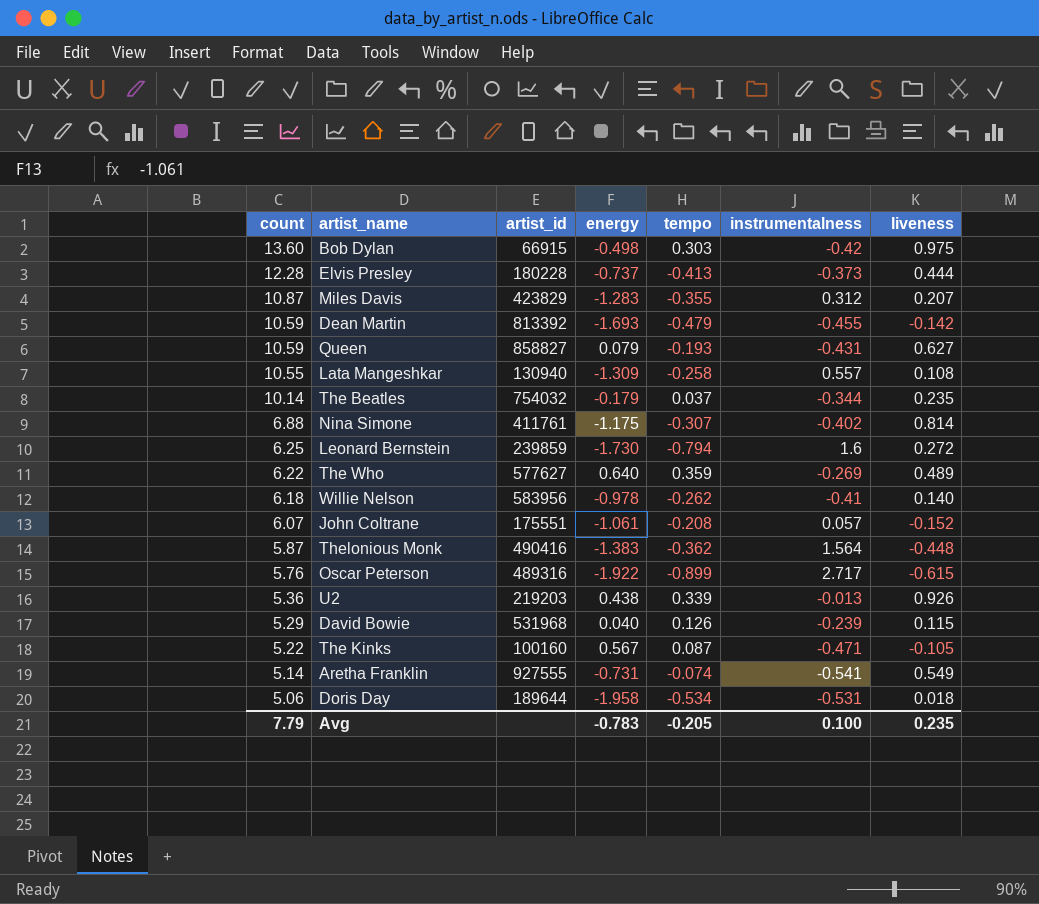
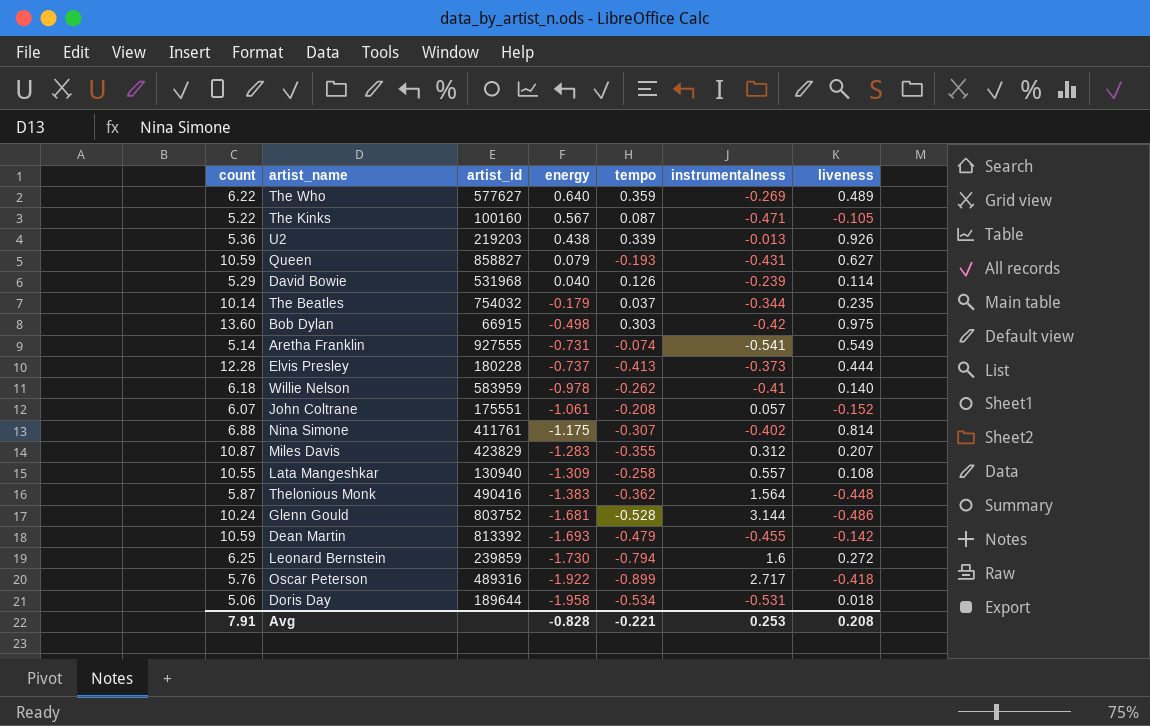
row order: count descending -> energy descending
David Bowie | liveness: 0.115 -> 0.114
Willie Nelson | artist_id: 583956 -> 583959
row Glenn Gould: none -> 10.24 | 803752 | -1.681 | -0.528 | 3.144 | -0.486
Oscar Peterson | liveness: -0.615 -> -0.418
Avg | count: 7.79 -> 7.91
Avg | energy: -0.783 -> -0.828
Avg | tempo: -0.205 -> -0.221
Avg | instrumentalness: 0.100 -> 0.253
Avg | liveness: 0.235 -> 0.208

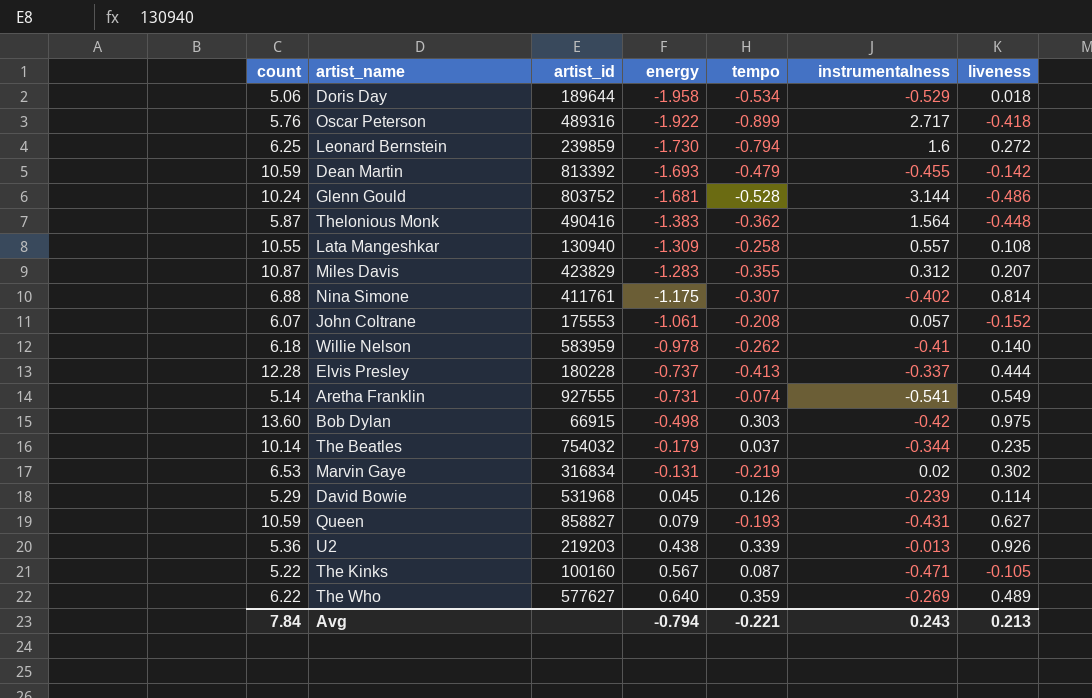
row order: energy descending -> energy ascending
Doris Day | instrumentalness: -0.531 -> -0.529
John Coltrane | artist_id: 175551 -> 175553
Elvis Presley | instrumentalness: -0.373 -> -0.337
row Marvin Gaye: none -> 6.53 | 316834 | -0.131 | -0.219 | 0.02 | 0.302
David Bowie | energy: 0.040 -> 0.045
Avg | count: 7.91 -> 7.84
Avg | energy: -0.828 -> -0.794
Avg | instrumentalness: 0.253 -> 0.243
Avg | liveness: 0.208 -> 0.213

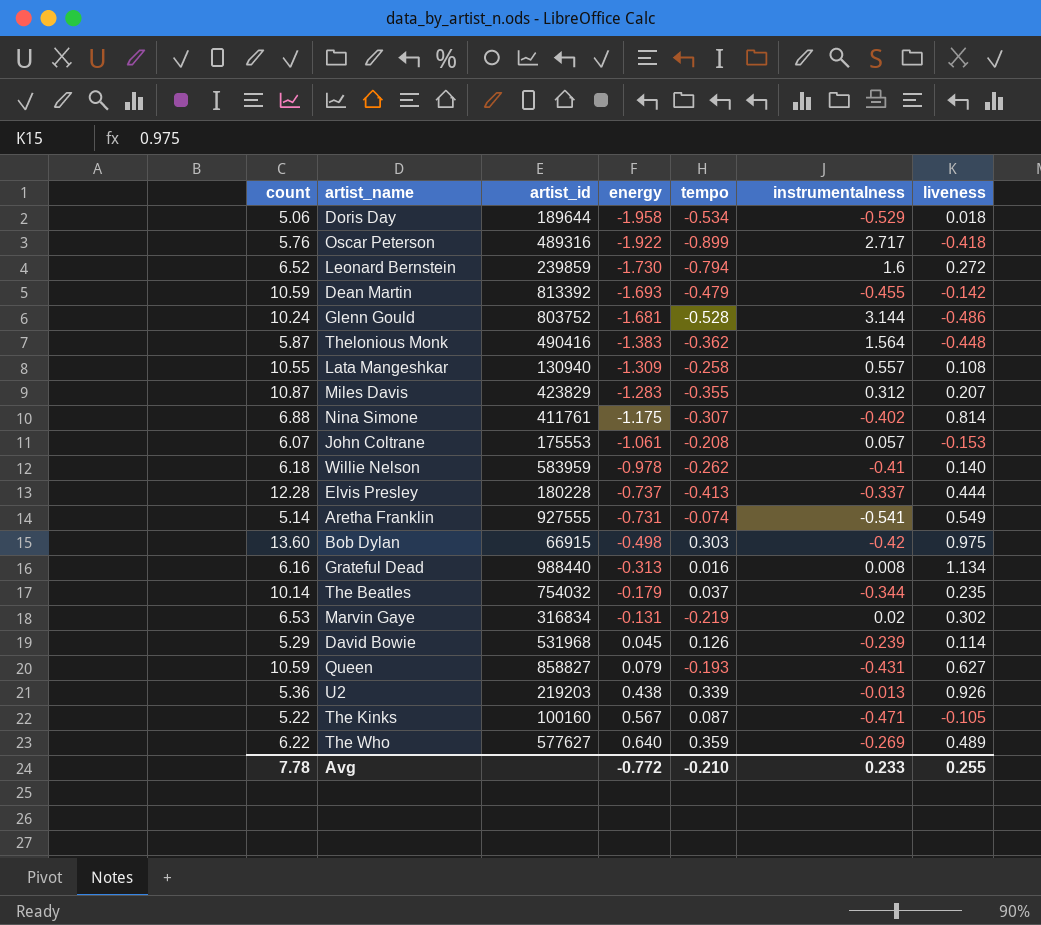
Leonard Bernstein | count: 6.25 -> 6.52
John Coltrane | liveness: -0.152 -> -0.153
row Grateful Dead: none -> 6.16 | 988440 | -0.313 | 0.016 | 0.008 | 1.134
Avg | count: 7.84 -> 7.78
Avg | energy: -0.794 -> -0.772
Avg | tempo: -0.221 -> -0.210
Avg | instrumentalness: 0.243 -> 0.233
Avg | liveness: 0.213 -> 0.255

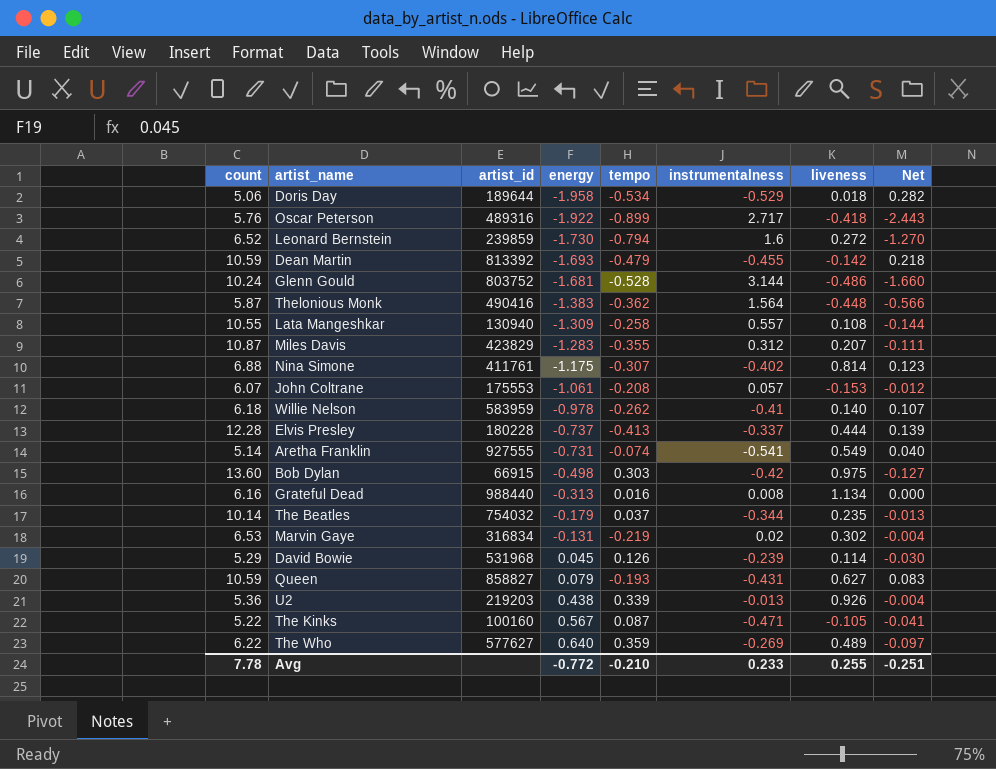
column Net | formula: none -> [tempo] * [instrumentalness]

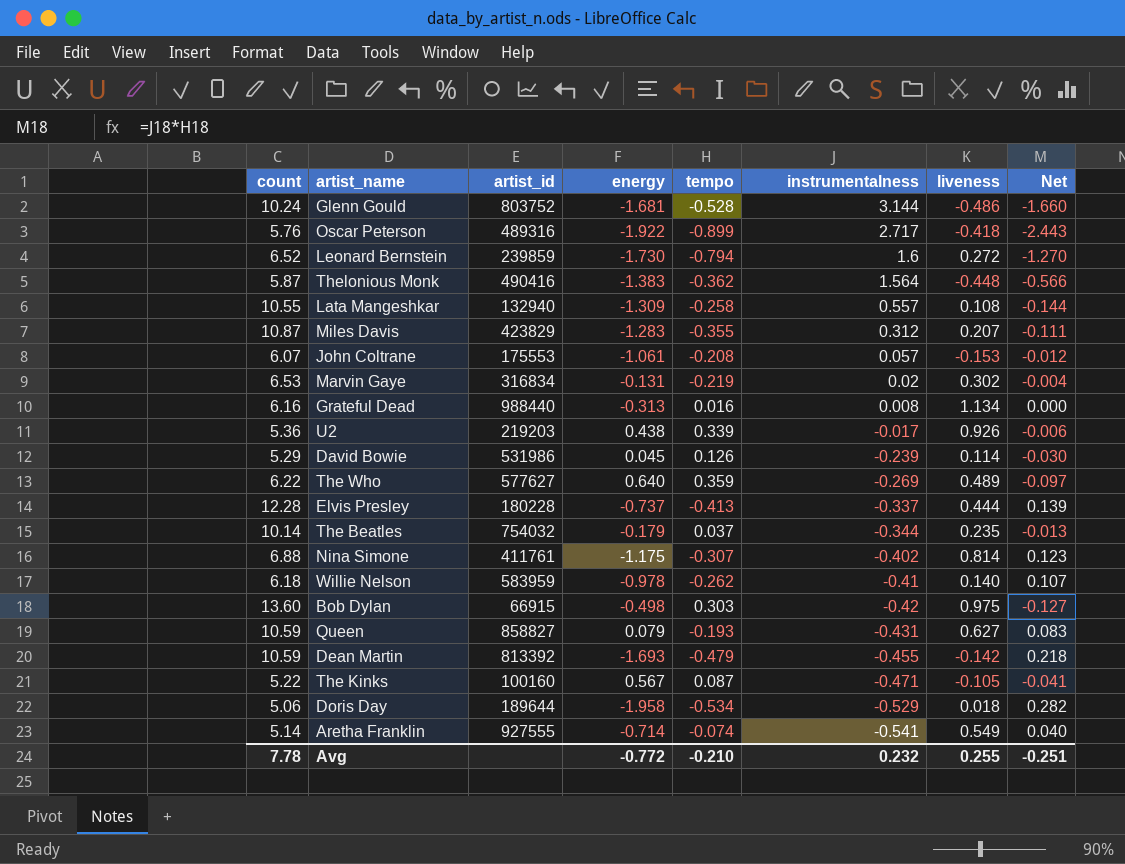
row order: energy ascending -> instrumentalness descending
Lata Mangeshkar | artist_id: 130940 -> 132940
U2 | instrumentalness: -0.013 -> -0.017
U2 | Net: -0.004 -> -0.006
David Bowie | artist_id: 531968 -> 531986
Aretha Franklin | energy: -0.731 -> -0.714
Avg | instrumentalness: 0.233 -> 0.232

